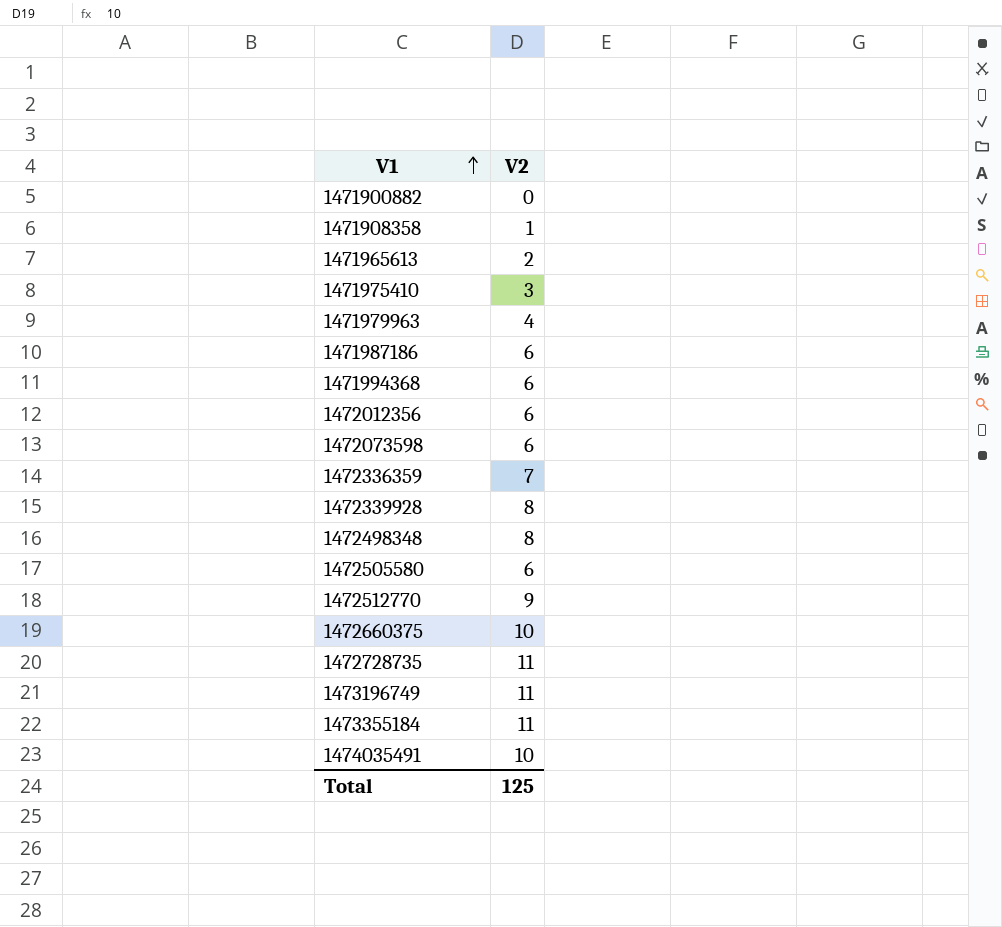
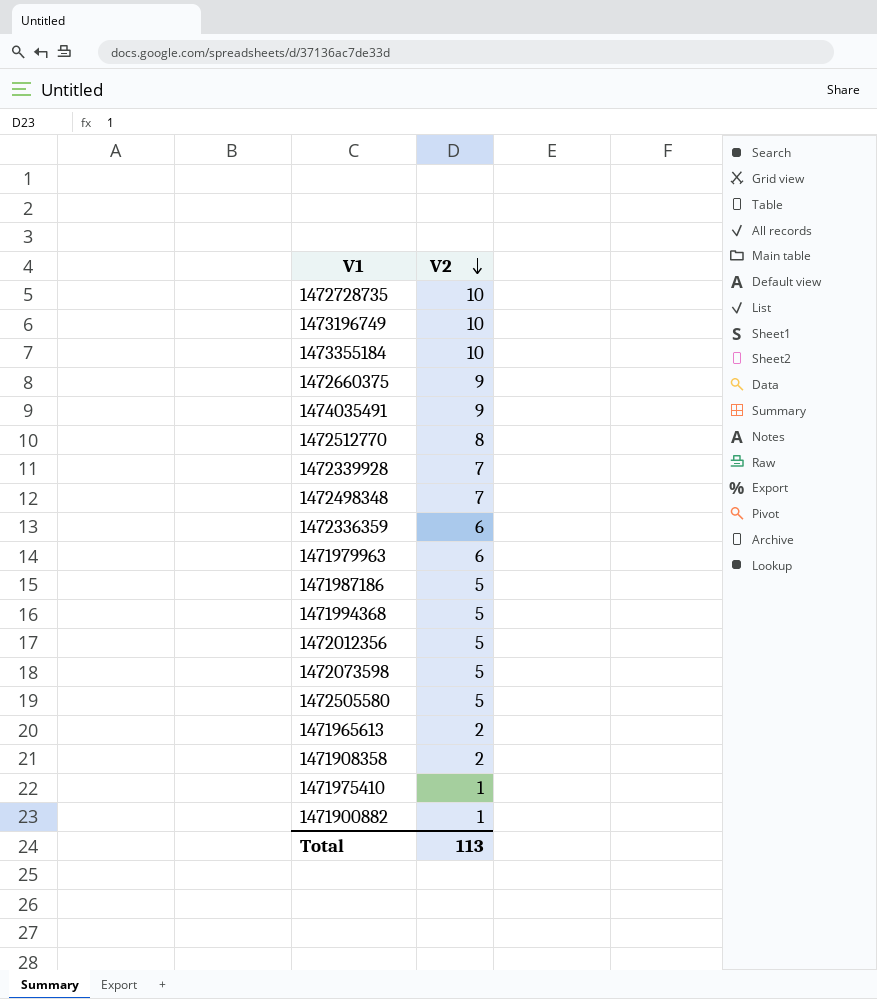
row order: V1 ascending -> V2 descending
1472728735 | V2: 11 -> 10
1473196749 | V2: 11 -> 10
1473355184 | V2: 11 -> 10
1472660375 | V2: 10 -> 9
1474035491 | V2: 10 -> 9
1472512770 | V2: 9 -> 8
1472339928 | V2: 8 -> 7
1472498348 | V2: 8 -> 7
1472336359 | V2: 7 -> 6
1471979963 | V2: 4 -> 6
1471987186 | V2: 6 -> 5
1471994368 | V2: 6 -> 5
1472012356 | V2: 6 -> 5
1472073598 | V2: 6 -> 5
1472505580 | V2: 6 -> 5
1471908358 | V2: 1 -> 2
1471975410 | V2: 3 -> 1
1471900882 | V2: 0 -> 1
Total | V2: 125 -> 113

